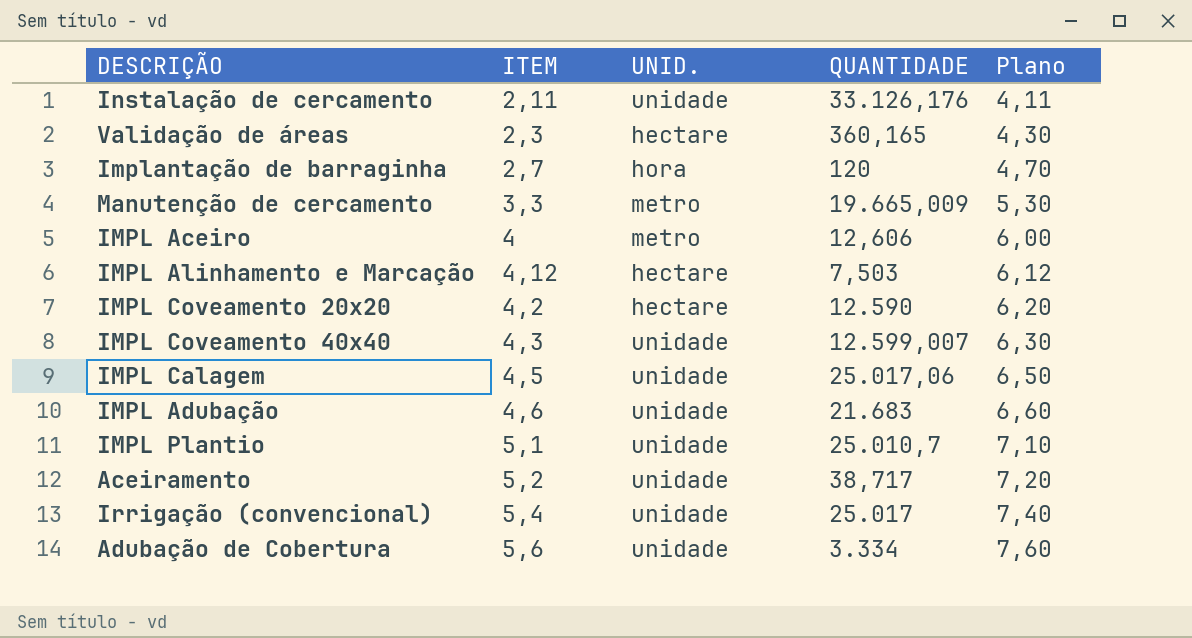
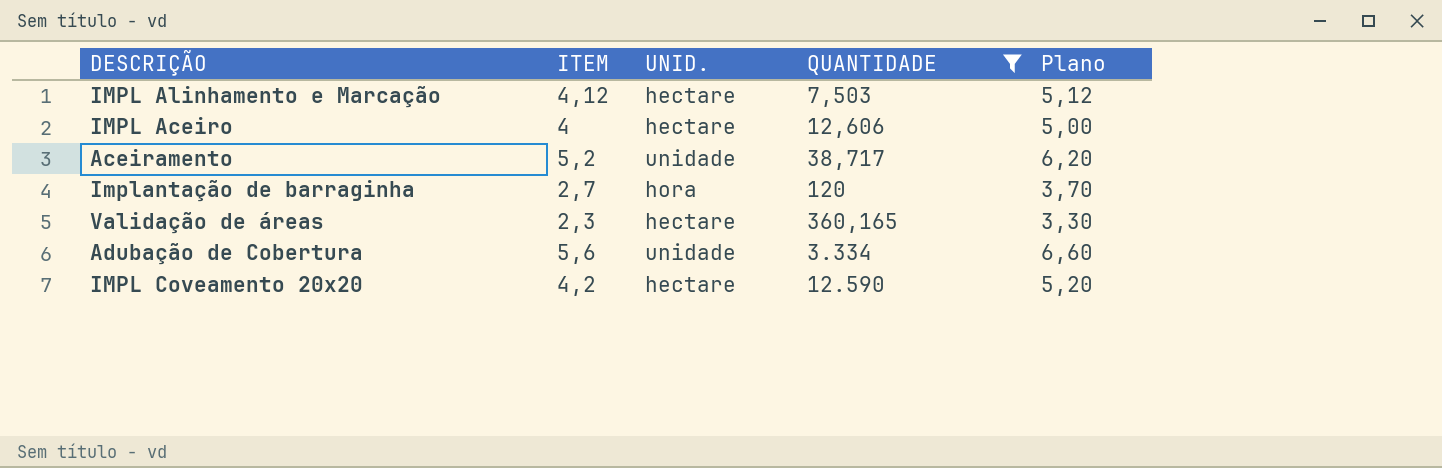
filter: none -> QUANTIDADE <= 12.590
row order: ITEM ascending -> QUANTIDADE ascending
column Plano | formula: [ITEM] + 2 -> [ITEM] + 1
IMPL Aceiro | UNID.: metro -> hectare

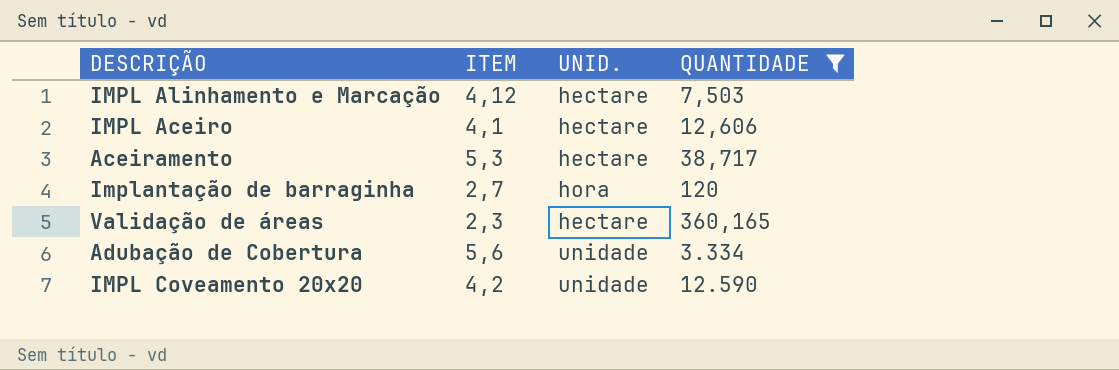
column Plano | formula: [ITEM] + 1 -> none
IMPL Aceiro | ITEM: 4 -> 4,1
Aceiramento | ITEM: 5,2 -> 5,3
Aceiramento | UNID.: unidade -> hectare
IMPL Coveamento 20x20 | UNID.: hectare -> unidade

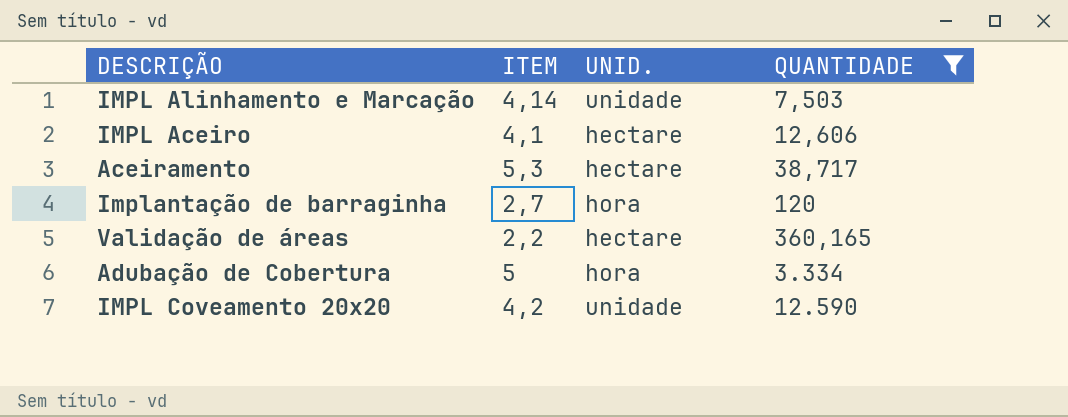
IMPL Alinhamento e Marcação | ITEM: 4,12 -> 4,14
IMPL Alinhamento e Marcação | UNID.: hectare -> unidade
Validação de áreas | ITEM: 2,3 -> 2,2
Adubação de Cobertura | ITEM: 5,6 -> 5
Adubação de Cobertura | UNID.: unidade -> hora

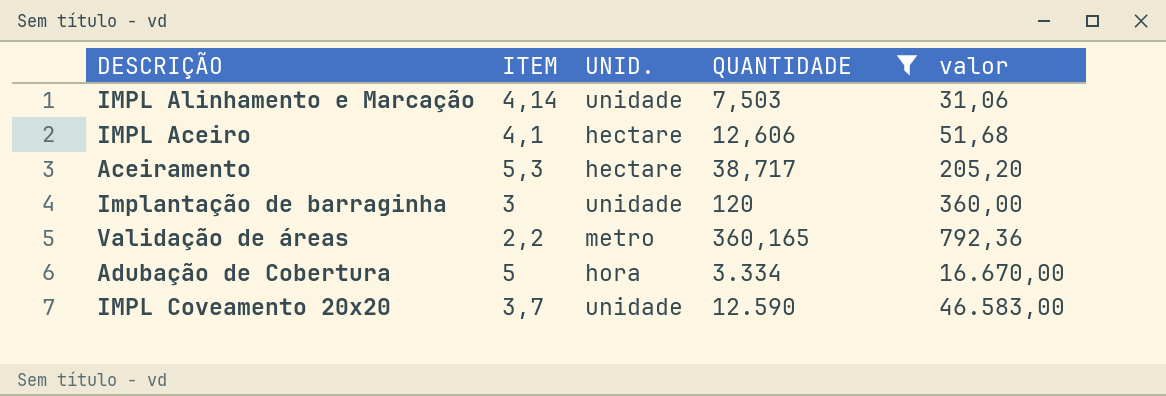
column valor | formula: none -> [ITEM] * [QUANTIDADE]
Implantação de barraginha | ITEM: 2,7 -> 3
Implantação de barraginha | UNID.: hora -> unidade
Validação de áreas | UNID.: hectare -> metro
IMPL Coveamento 20x20 | ITEM: 4,2 -> 3,7

